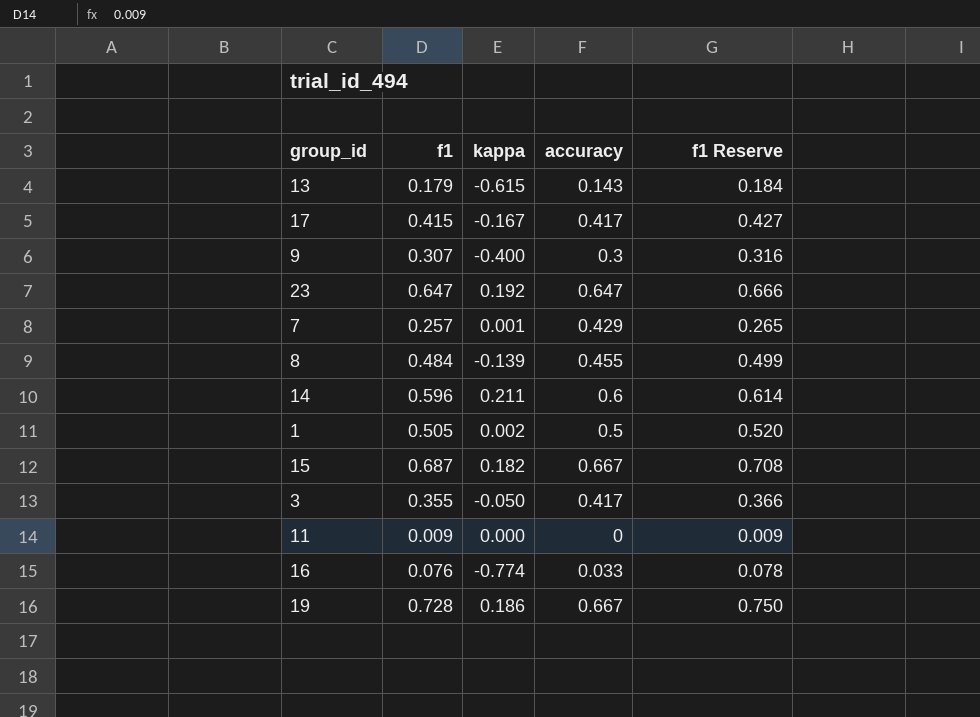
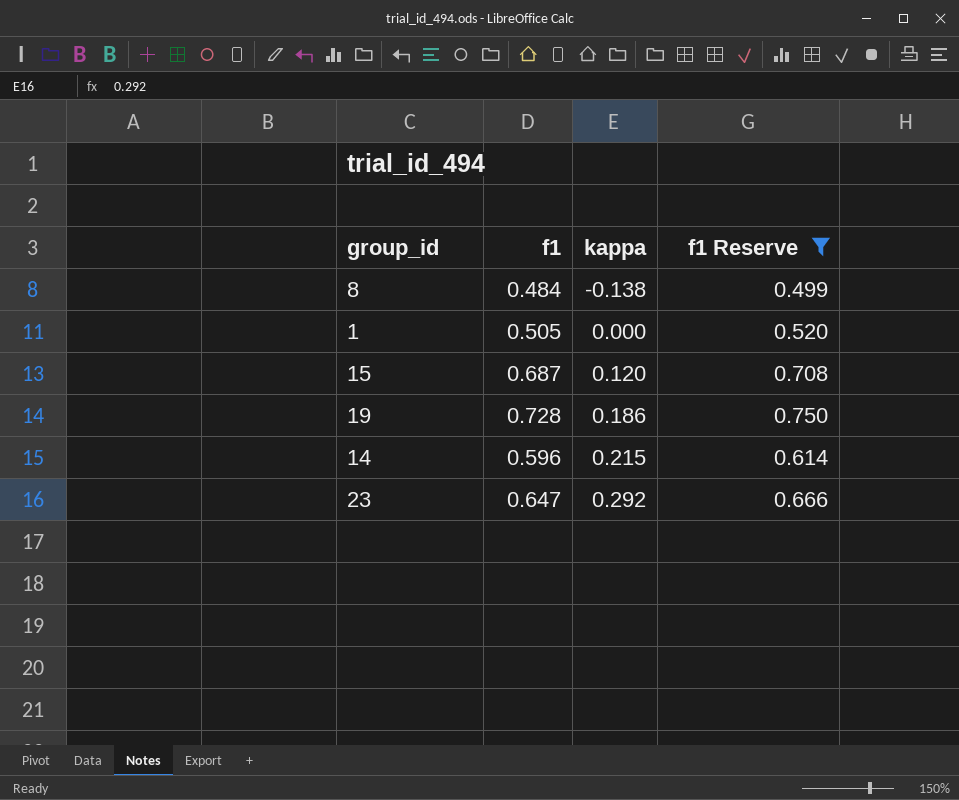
filter: none -> f1 Reserve >= 0.499
row order: none -> kappa ascending
column accuracy | position: 4 -> none
8 | kappa: -0.139 -> -0.138
1 | kappa: 0.002 -> 0.000
15 | kappa: 0.182 -> 0.120
14 | kappa: 0.211 -> 0.215
23 | kappa: 0.192 -> 0.292

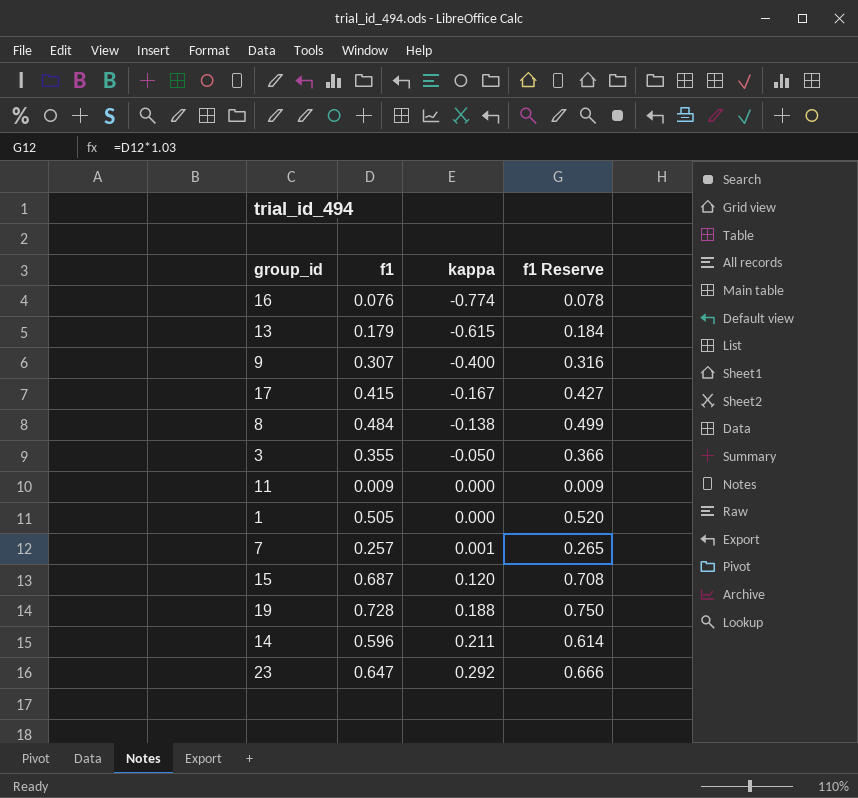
filter: f1 Reserve >= 0.499 -> none
19 | kappa: 0.186 -> 0.188
14 | kappa: 0.215 -> 0.211

